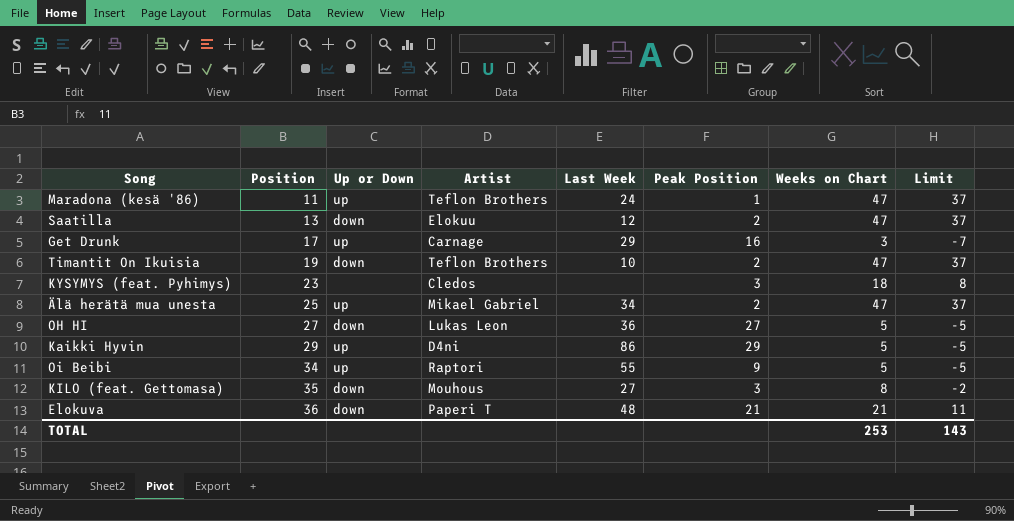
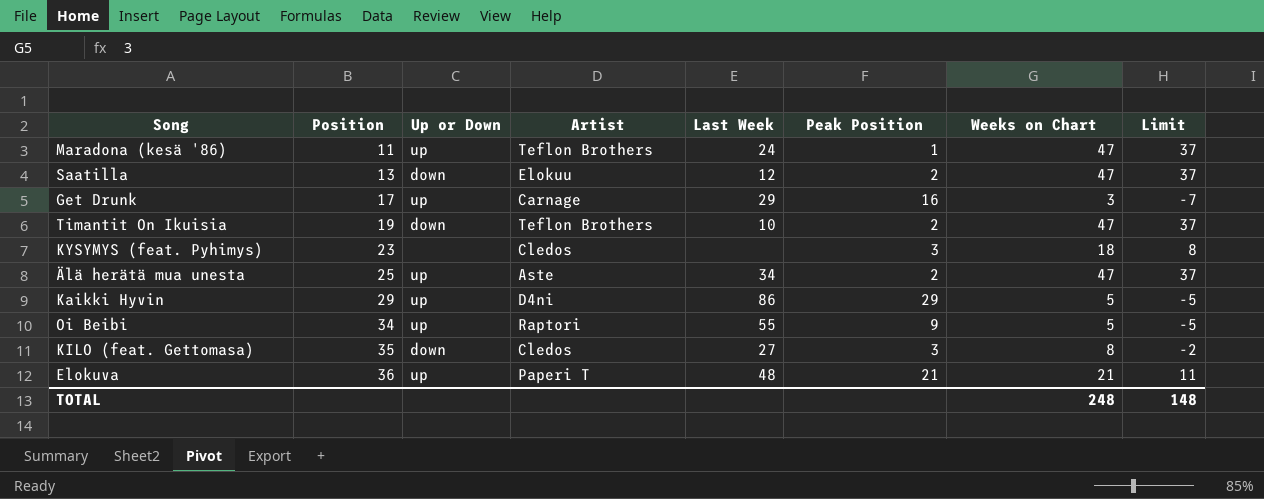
row OH HI: 27 | down | Lukas Leon | 36 | 27 | 5 | -5 -> none
Älä herätä mua unesta | Artist: Mikael Gabriel -> Aste
KILO (feat. Gettomasa) | Artist: Mouhous -> Cledos
Elokuva | Up or Down: down -> up
TOTAL | Weeks on Chart: 253 -> 248
TOTAL | Limit: 143 -> 148

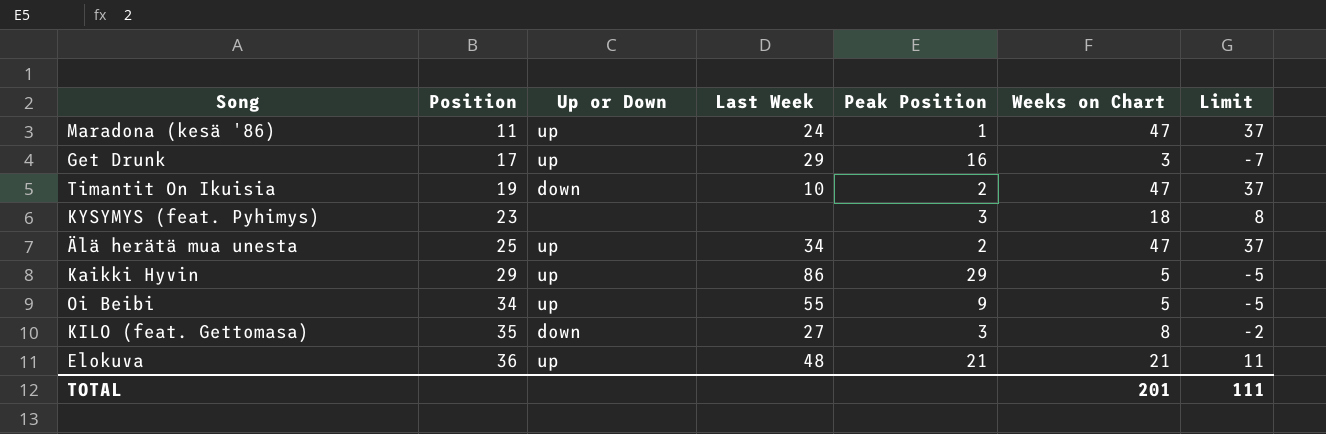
column Artist | position: 4 -> none
row Saatilla: 13 | down | Elokuu | 12 | 2 | 47 | 37 -> none
TOTAL | Weeks on Chart: 248 -> 201
TOTAL | Limit: 148 -> 111

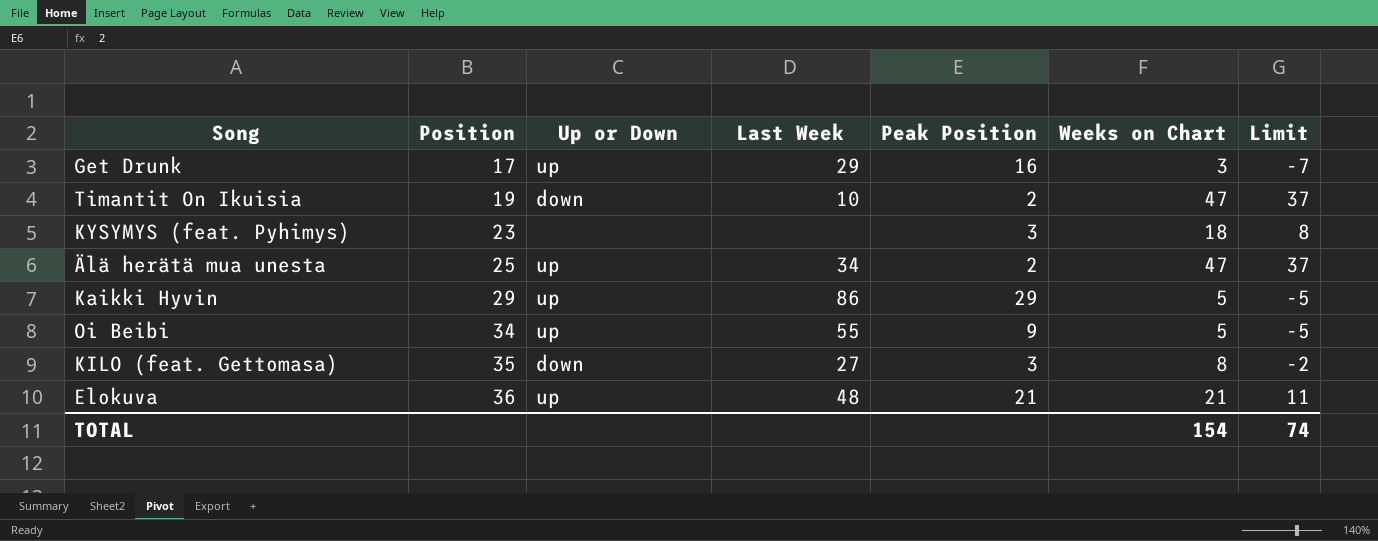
row Maradona (kesä '86): 11 | up | 24 | 1 | 47 | 37 -> none
TOTAL | Weeks on Chart: 201 -> 154
TOTAL | Limit: 111 -> 74

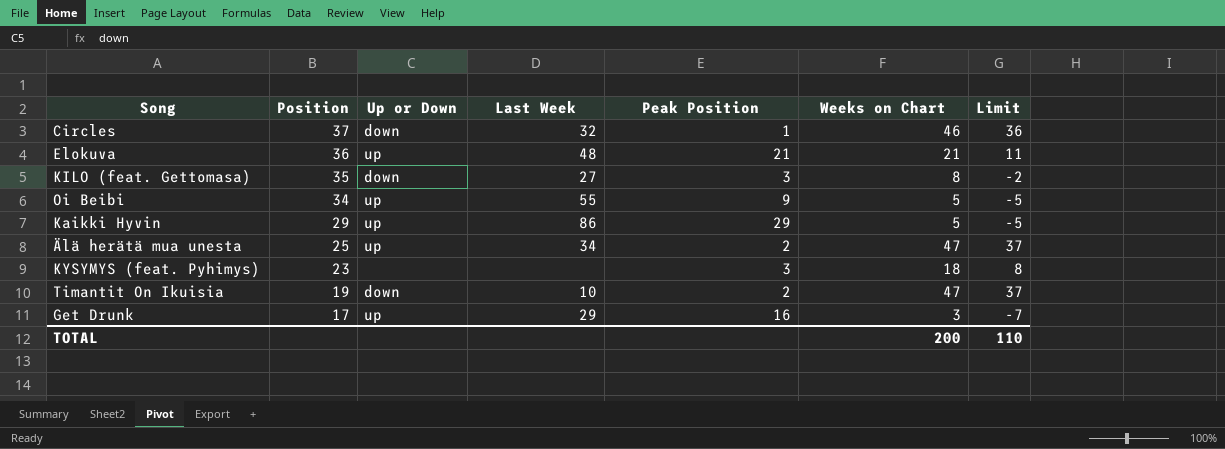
row order: Position ascending -> Position descending
row Circles: none -> 37 | down | 32 | 1 | 46 | 36
TOTAL | Weeks on Chart: 154 -> 200
TOTAL | Limit: 74 -> 110

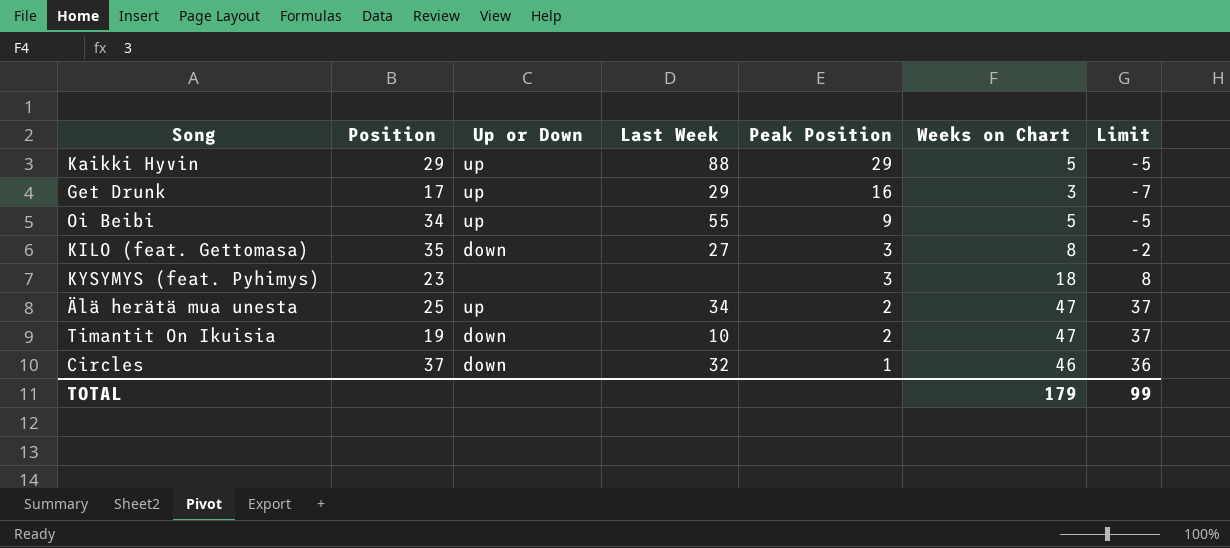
row order: Position descending -> Peak Position descending
row Elokuva: 36 | up | 48 | 21 | 21 | 11 -> none
Kaikki Hyvin | Last Week: 86 -> 88
TOTAL | Weeks on Chart: 200 -> 179
TOTAL | Limit: 110 -> 99

